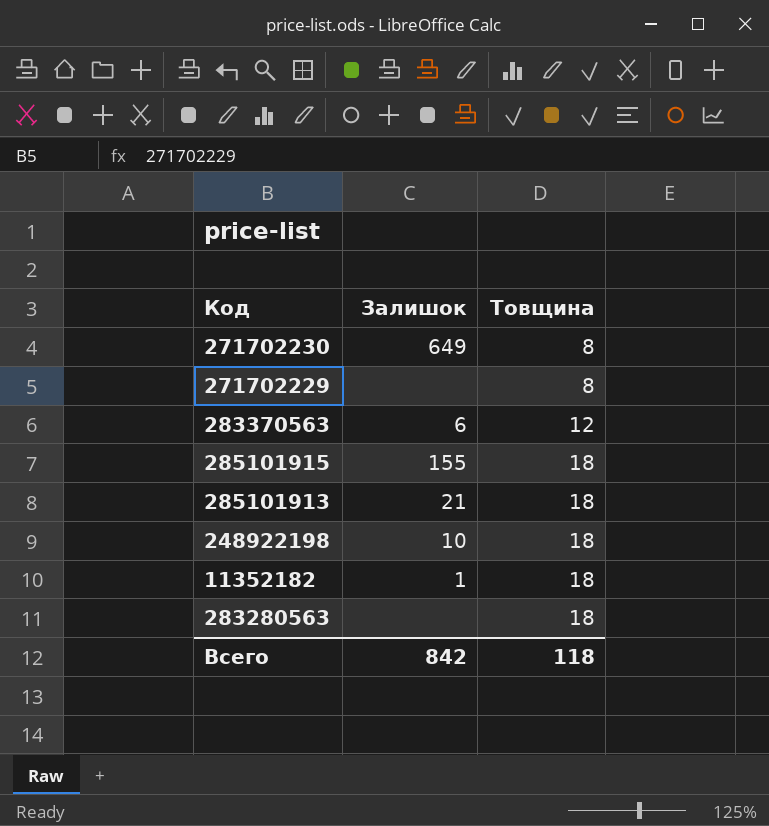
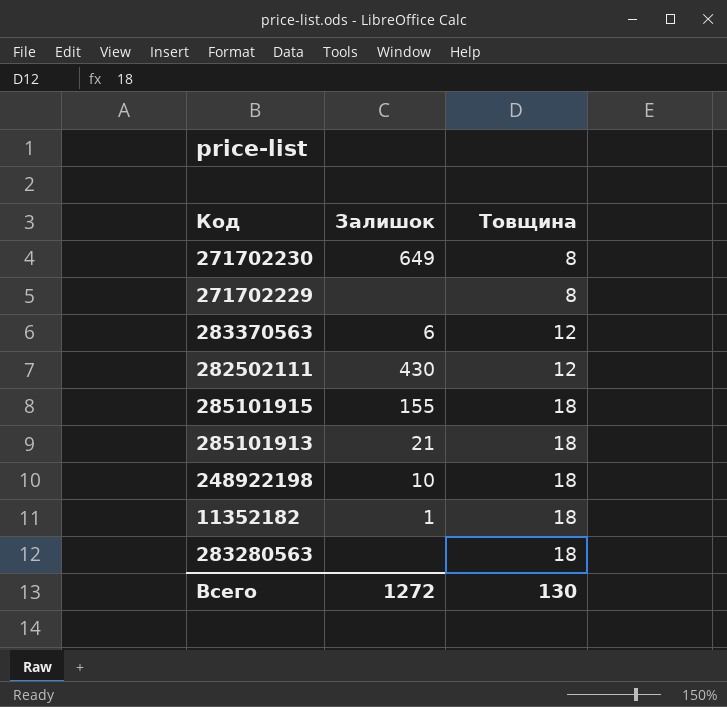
row 282502111: none -> 430 | 12
Всего | Залишок: 842 -> 1272
Всего | Товщина: 118 -> 130

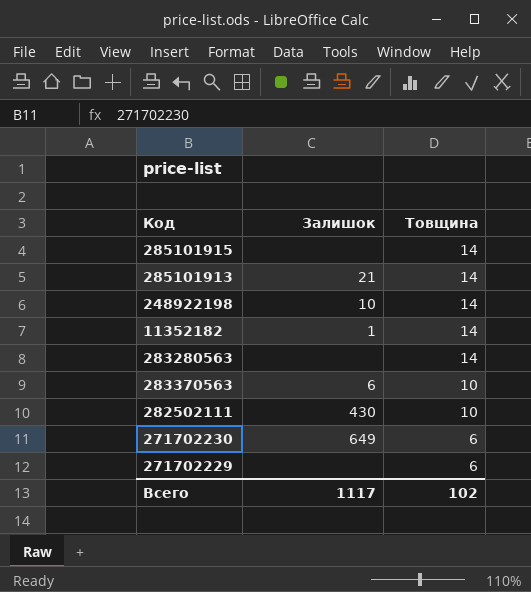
row order: Товщина ascending -> Товщина descending
285101915 | Залишок: 155 -> none
285101915 | Товщина: 18 -> 14
285101913 | Товщина: 18 -> 14
248922198 | Товщина: 18 -> 14
11352182 | Товщина: 18 -> 14
283280563 | Товщина: 18 -> 14
283370563 | Товщина: 12 -> 10
282502111 | Товщина: 12 -> 10
271702230 | Товщина: 8 -> 6
271702229 | Товщина: 8 -> 6
Всего | Залишок: 1272 -> 1117
Всего | Товщина: 130 -> 102

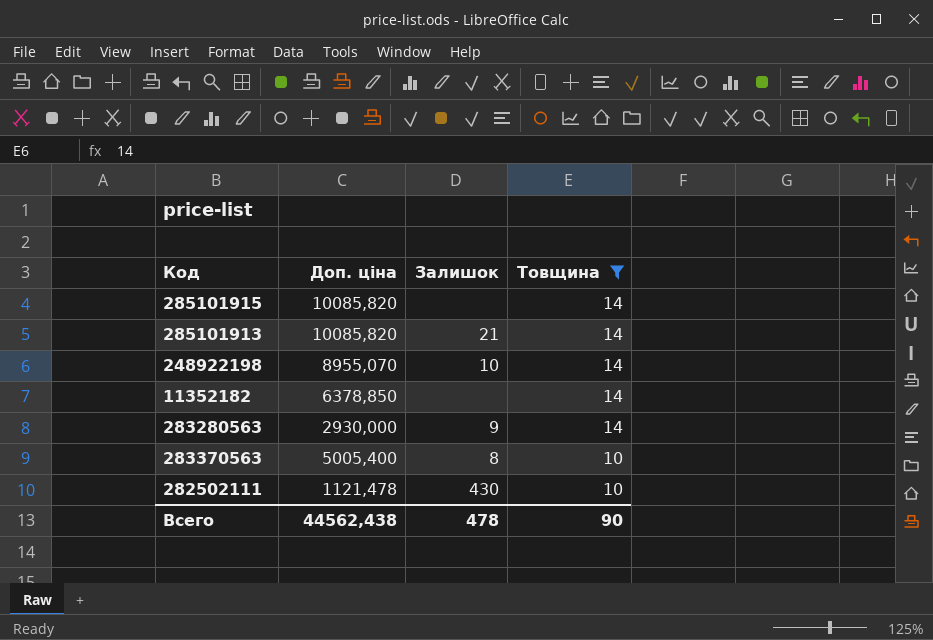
filter: none -> Товщина != 6
column Доп. ціна | position: none -> 2
11352182 | Залишок: 1 -> none
283280563 | Залишок: none -> 9
283370563 | Залишок: 6 -> 8
Всего | Залишок: 1117 -> 478
Всего | Товщина: 102 -> 90

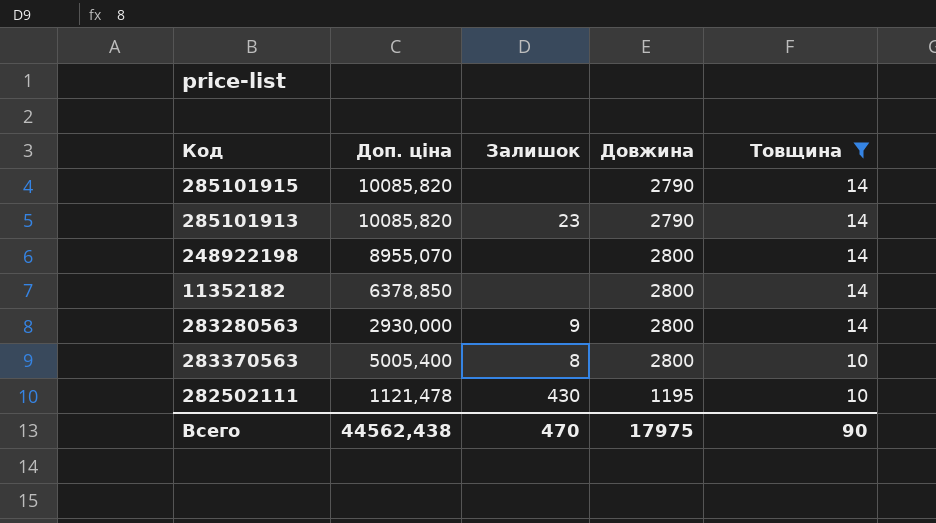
column Довжина | position: none -> 4
285101913 | Залишок: 21 -> 23
248922198 | Залишок: 10 -> none
Всего | Залишок: 478 -> 470

